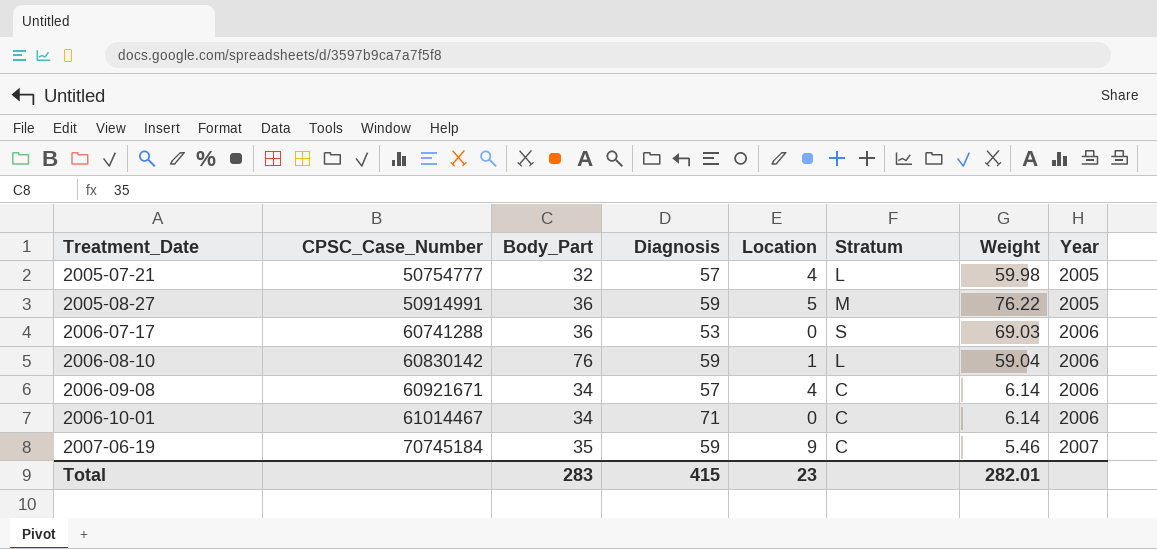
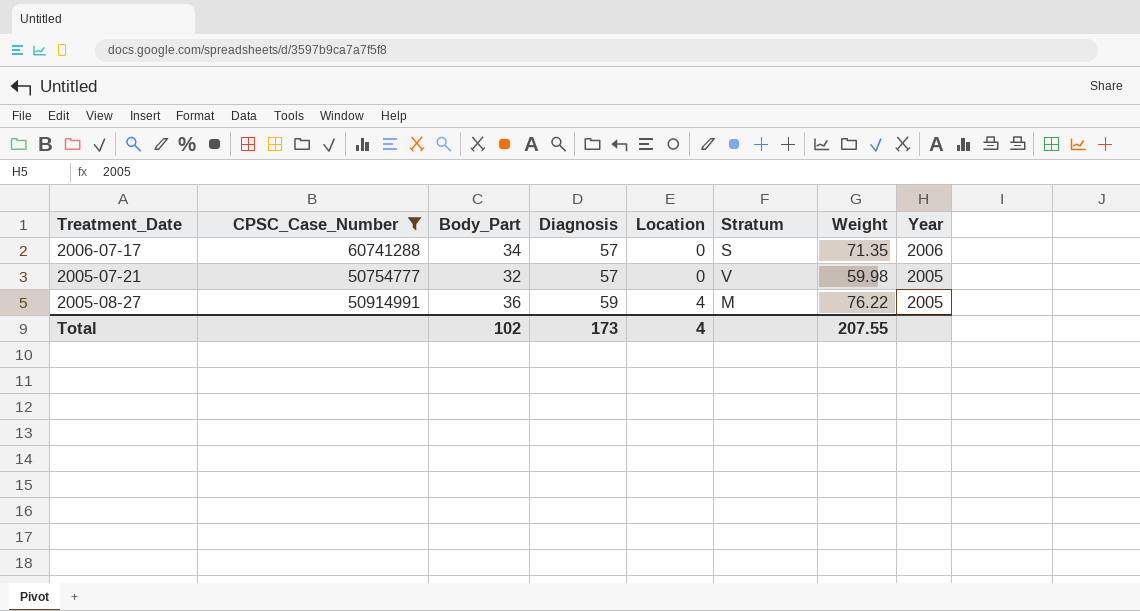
filter: none -> CPSC_Case_Number <= 60741288
row order: Treatment_Date ascending -> Diagnosis ascending
2006-07-17 | Body_Part: 36 -> 34
2006-07-17 | Diagnosis: 53 -> 57
2006-07-17 | Weight: 69.03 -> 71.35
2005-07-21 | Location: 4 -> 0
2005-07-21 | Stratum: L -> V
2005-08-27 | Location: 5 -> 4
Total | Body_Part: 283 -> 102
Total | Diagnosis: 415 -> 173
Total | Location: 23 -> 4
Total | Weight: 282.01 -> 207.55

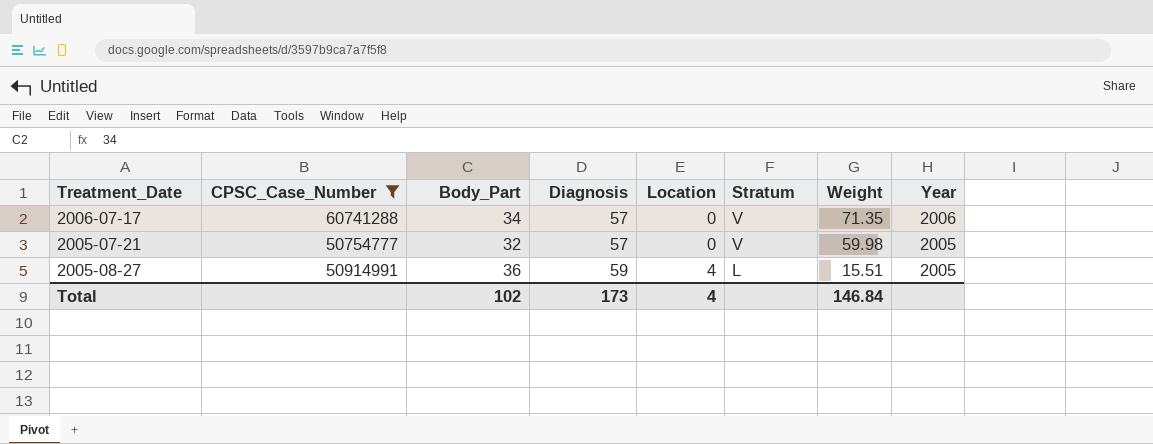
2006-07-17 | Stratum: S -> V
2005-08-27 | Stratum: M -> L
2005-08-27 | Weight: 76.22 -> 15.51
Total | Weight: 207.55 -> 146.84

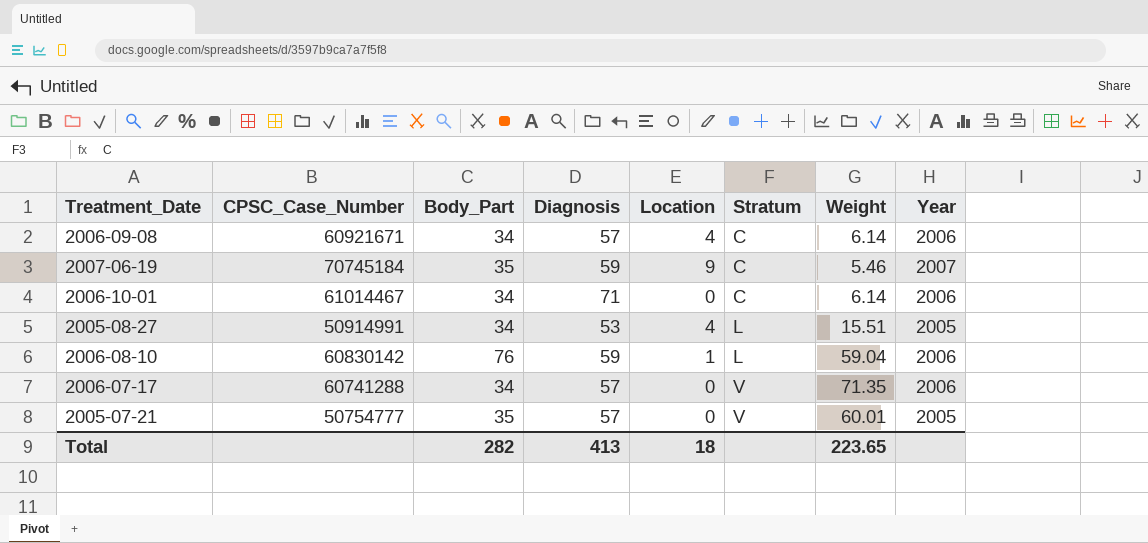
filter: CPSC_Case_Number <= 60741288 -> none
row order: Diagnosis ascending -> Stratum ascending
2005-08-27 | Body_Part: 36 -> 34
2005-08-27 | Diagnosis: 59 -> 53
2005-07-21 | Body_Part: 32 -> 35
2005-07-21 | Weight: 59.98 -> 60.01
Total | Body_Part: 102 -> 282
Total | Diagnosis: 173 -> 413
Total | Location: 4 -> 18
Total | Weight: 146.84 -> 223.65

